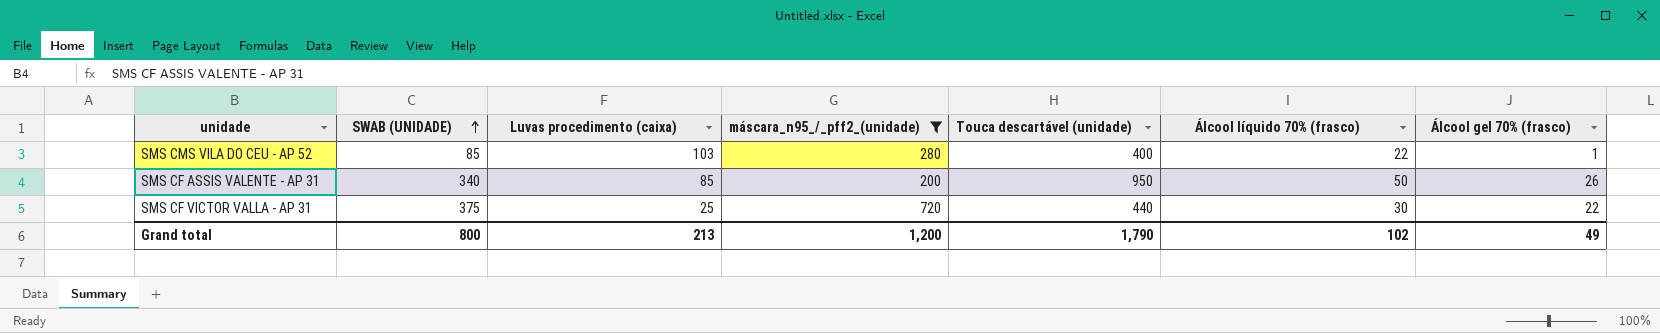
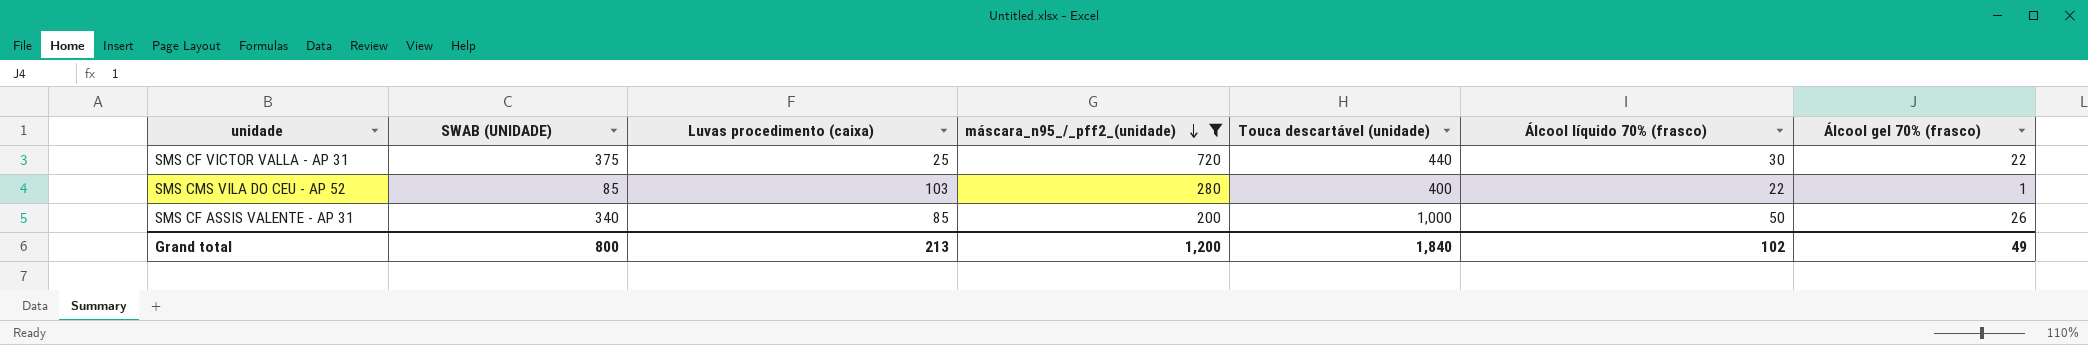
row order: SWAB (UNIDADE) ascending -> máscara_n95_/_pff2_(unidade) descending
SMS CF ASSIS VALENTE - AP 31 | Touca descartável (unidade): 950 -> 1,000
Grand total | Touca descartável (unidade): 1,790 -> 1,840

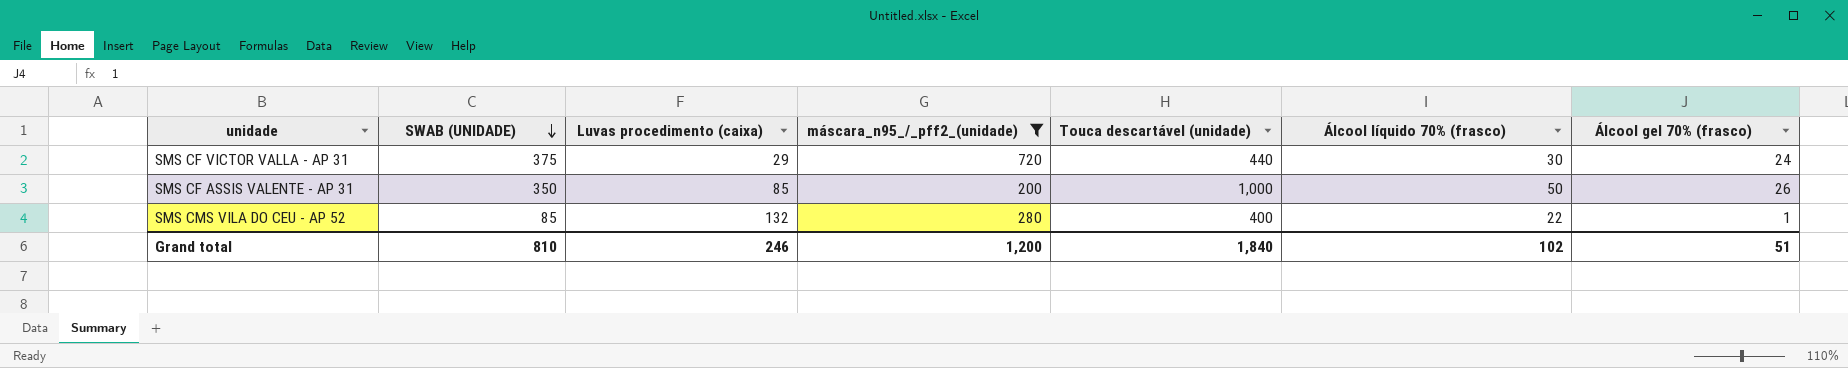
row order: máscara_n95_/_pff2_(unidade) descending -> SWAB (UNIDADE) descending
SMS CF VICTOR VALLA - AP 31 | Luvas procedimento (caixa): 25 -> 29
SMS CF VICTOR VALLA - AP 31 | Álcool gel 70% (frasco): 22 -> 24
SMS CF ASSIS VALENTE - AP 31 | SWAB (UNIDADE): 340 -> 350
SMS CMS VILA DO CEU - AP 52 | Luvas procedimento (caixa): 103 -> 132
Grand total | SWAB (UNIDADE): 800 -> 810
Grand total | Luvas procedimento (caixa): 213 -> 246
Grand total | Álcool gel 70% (frasco): 49 -> 51

